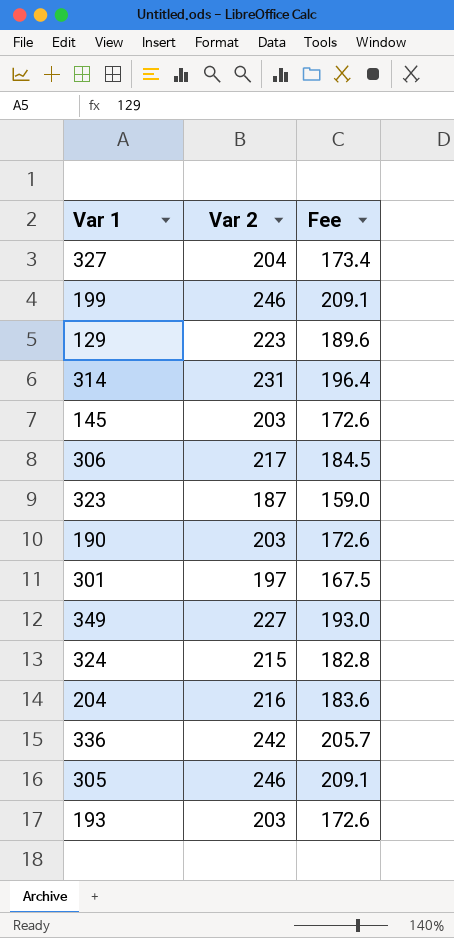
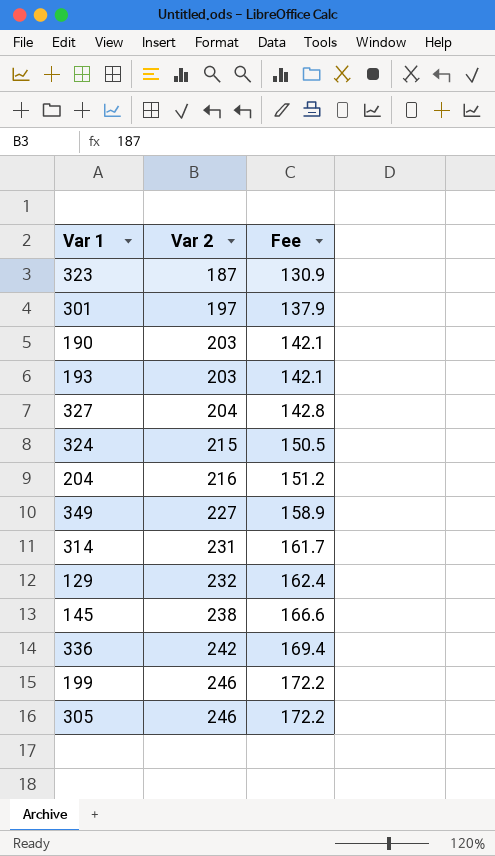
row order: none -> Var 2 ascending
column Fee | formula: [Var 2] * 0.85 -> [Var 2] * 0.7
row 306: 217 | 184.5 -> none
129 | Var 2: 223 -> 232
145 | Var 2: 203 -> 238

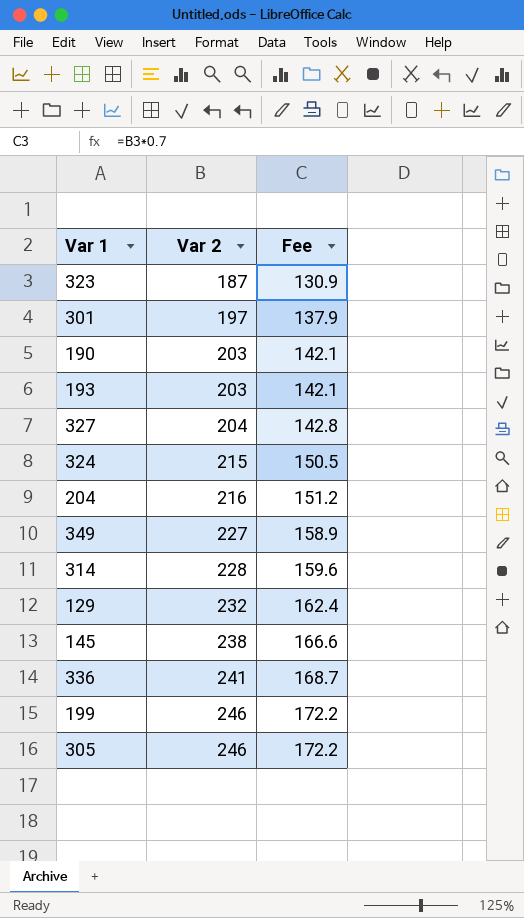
314 | Var 2: 231 -> 228
314 | Fee: 161.7 -> 159.6
336 | Var 2: 242 -> 241
336 | Fee: 169.4 -> 168.7

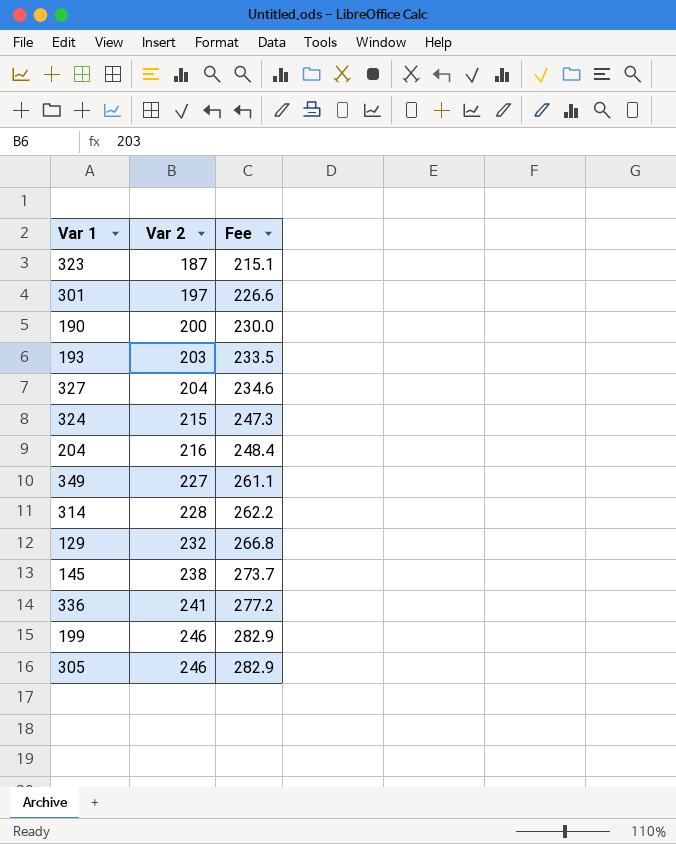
column Fee | formula: [Var 2] * 0.7 -> [Var 2] * 1.15
190 | Var 2: 203 -> 200

